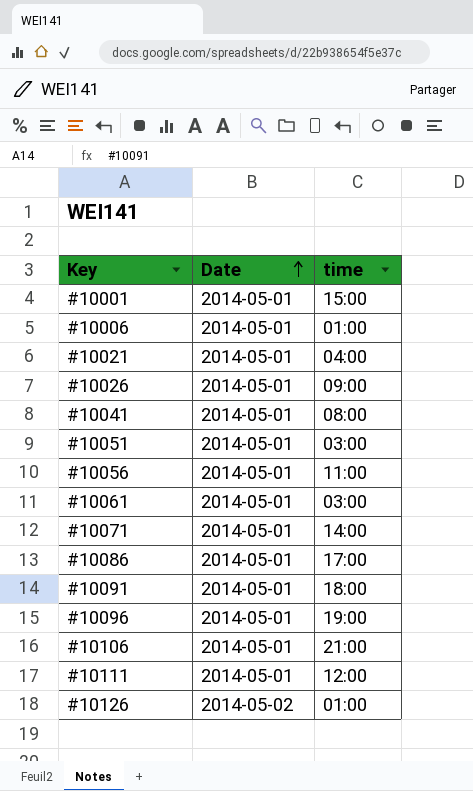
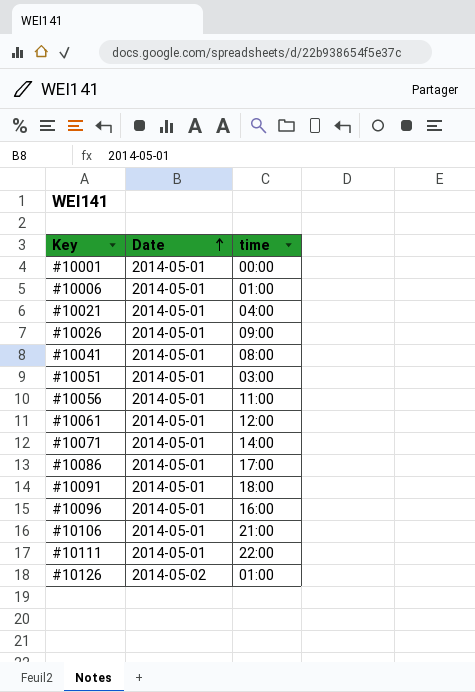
#10001 | time: 15:00 -> 00:00
#10061 | time: 03:00 -> 12:00
#10096 | time: 19:00 -> 16:00
#10111 | time: 12:00 -> 22:00

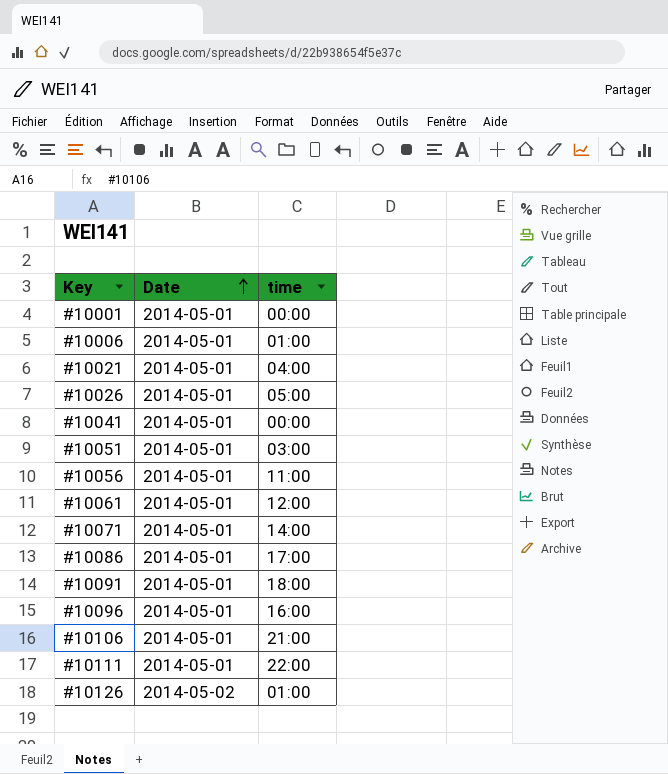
#10026 | time: 09:00 -> 05:00
#10041 | time: 08:00 -> 00:00

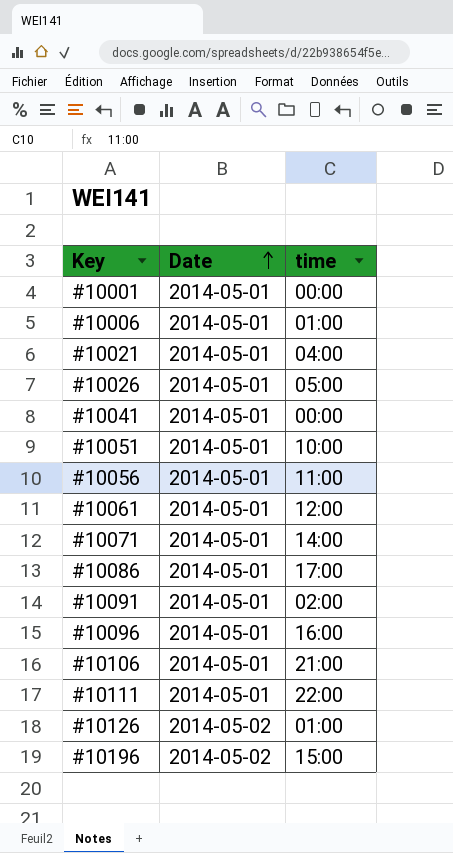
#10051 | time: 03:00 -> 10:00
#10091 | time: 18:00 -> 02:00
row #10196: none -> 2014-05-02 | 15:00

